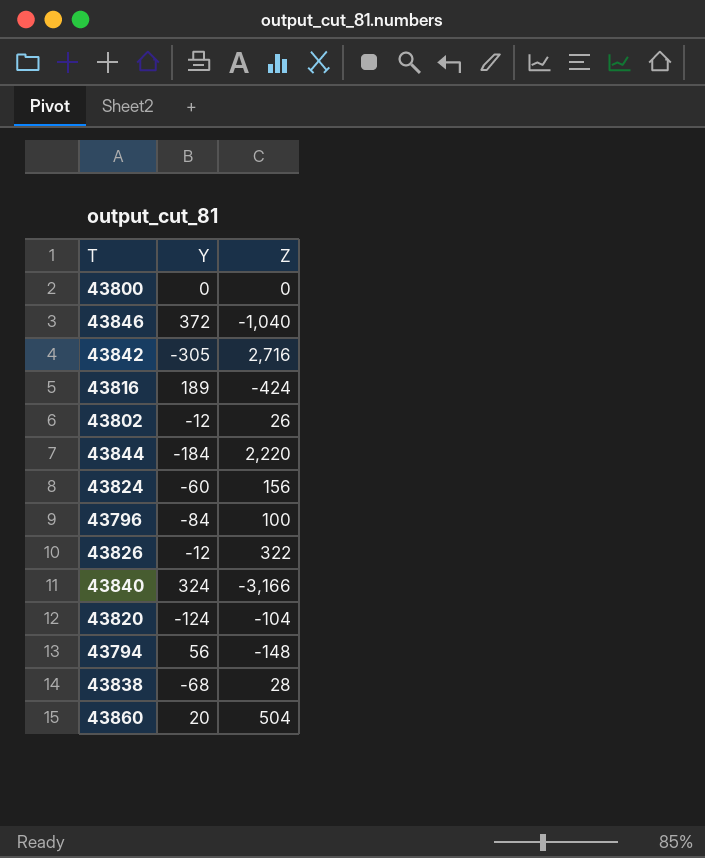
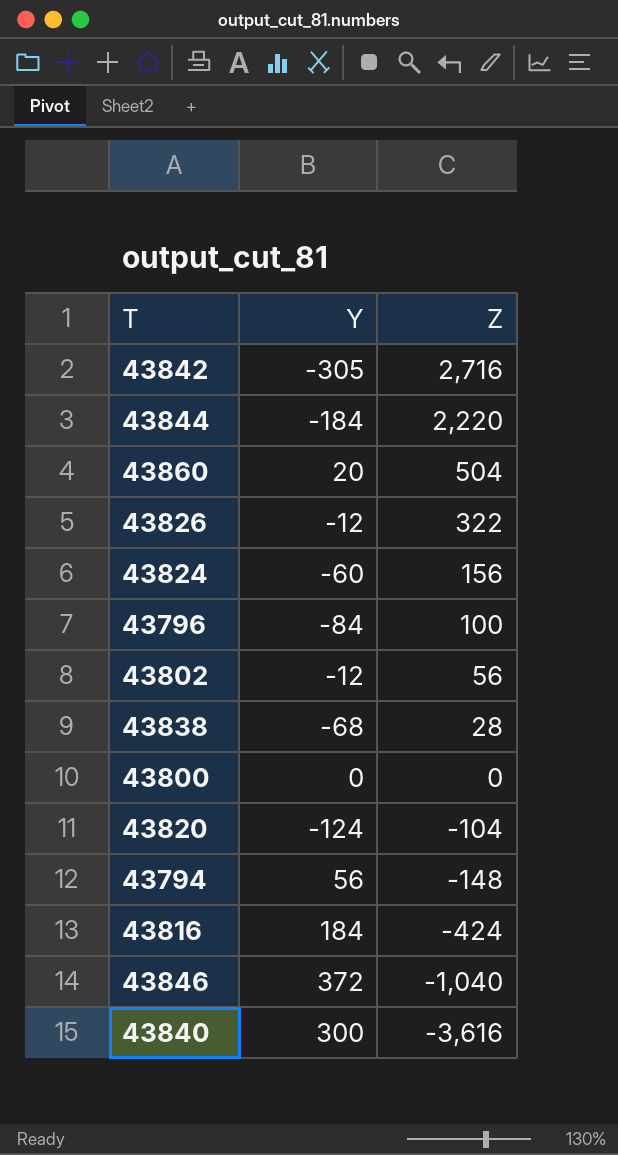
row order: none -> Z descending
43802 | Z: 26 -> 56
43816 | Y: 189 -> 184
43840 | Y: 324 -> 300
43840 | Z: -3,166 -> -3,616

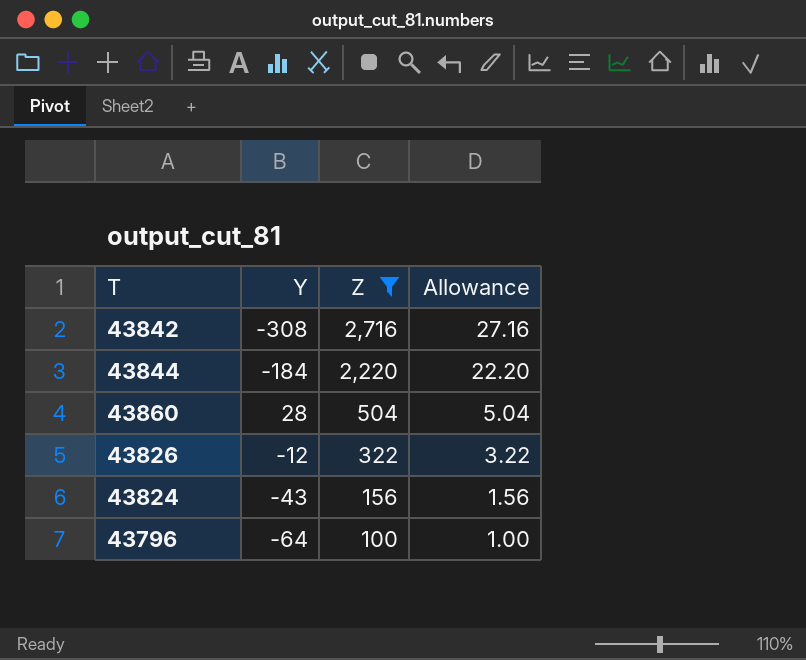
filter: none -> Z >= 100
column Allowance | formula: none -> [Z] * 0.01
43842 | Y: -305 -> -308
43860 | Y: 20 -> 28
43824 | Y: -60 -> -43
43796 | Y: -84 -> -64

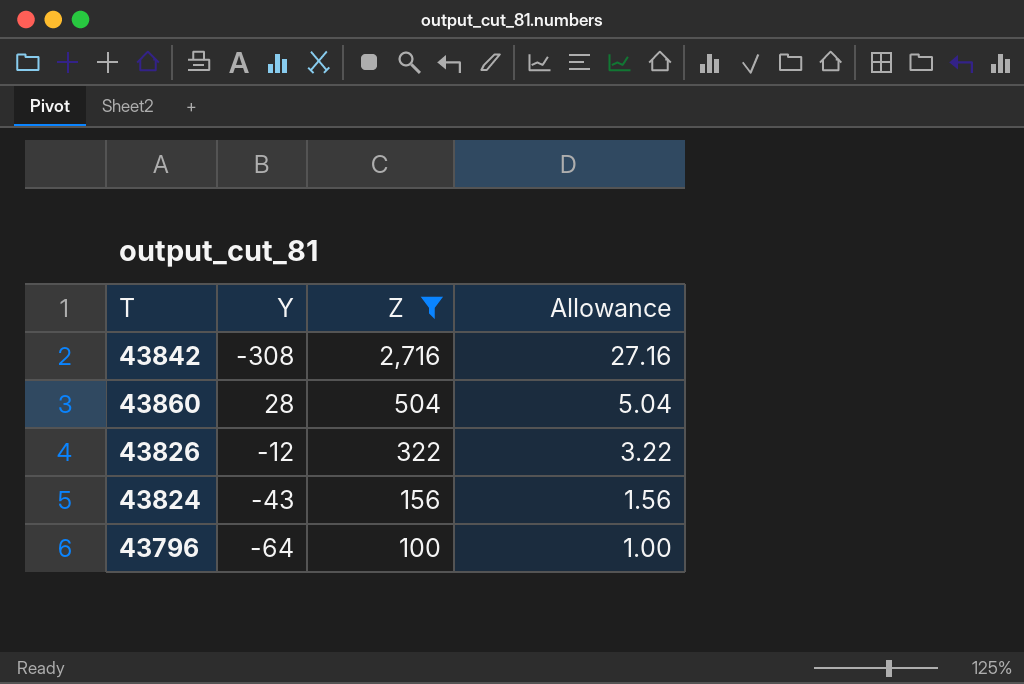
row 43844: -184 | 2,220 | 22.20 -> none

